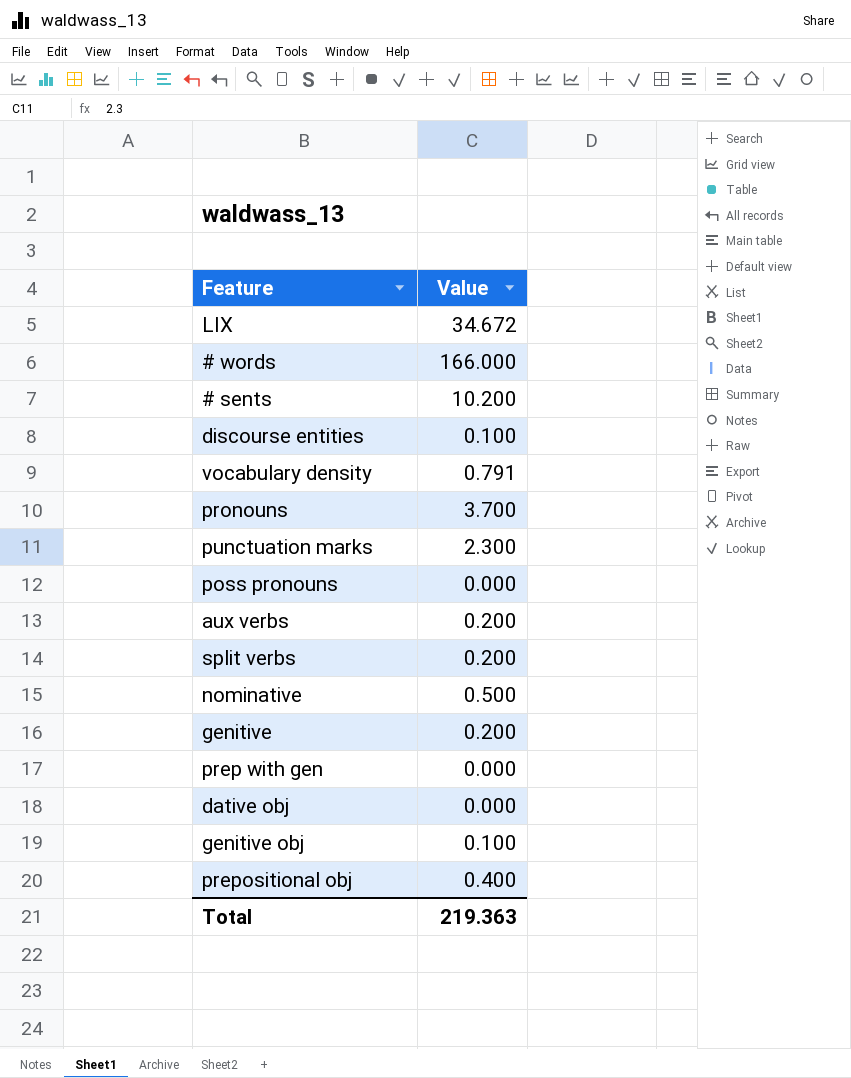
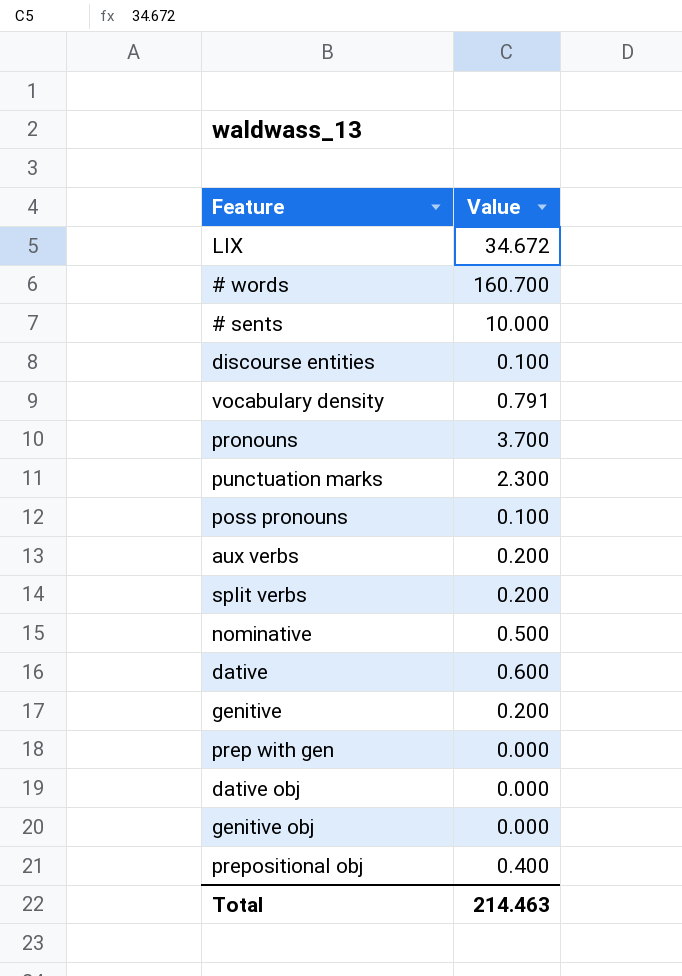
# words | Value: 166.000 -> 160.700
# sents | Value: 10.200 -> 10.000
poss pronouns | Value: 0.000 -> 0.100
row dative: none -> 0.600
genitive obj | Value: 0.100 -> 0.000
Total | Value: 219.363 -> 214.463

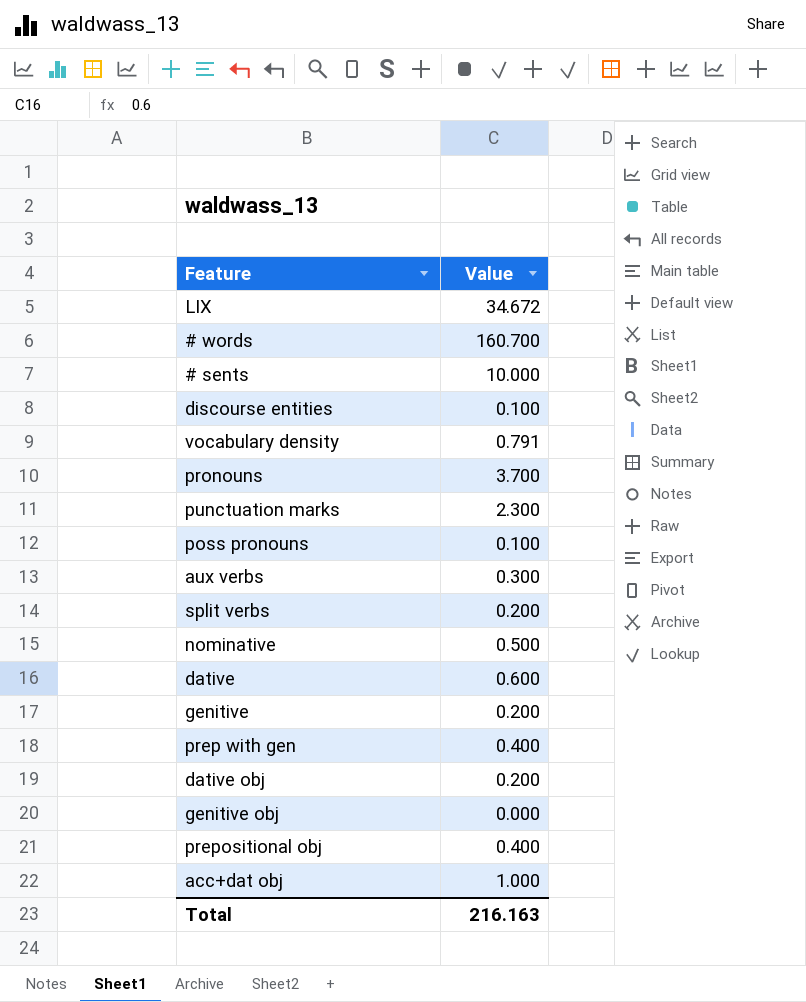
aux verbs | Value: 0.200 -> 0.300
prep with gen | Value: 0.000 -> 0.400
dative obj | Value: 0.000 -> 0.200
row acc+dat obj: none -> 1.000
Total | Value: 214.463 -> 216.163

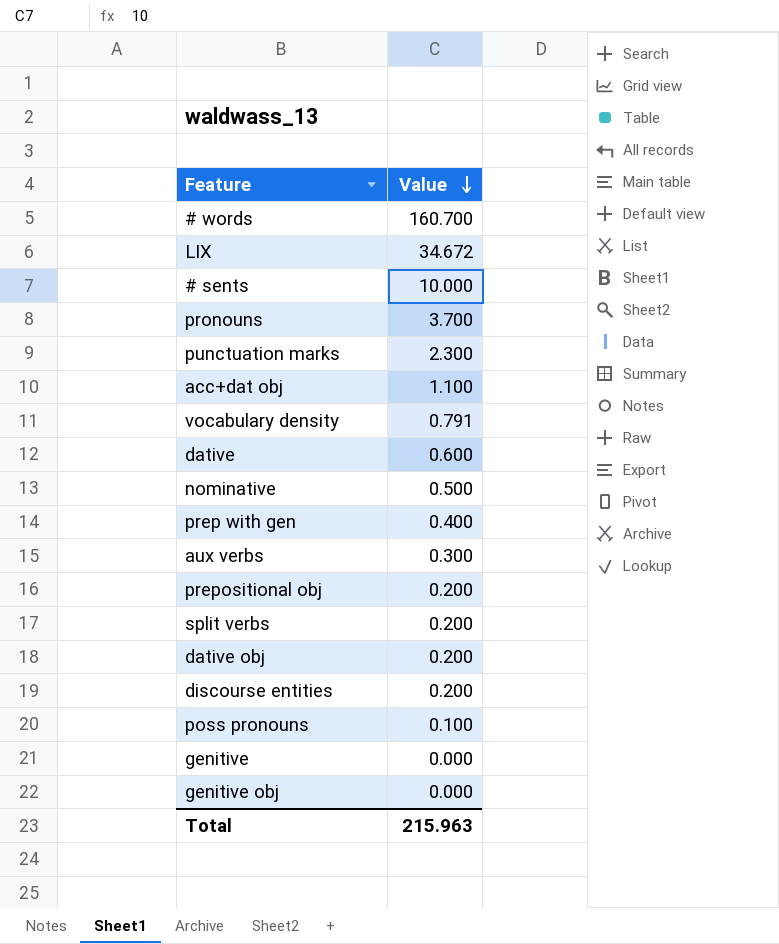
row order: none -> Value descending
acc+dat obj | Value: 1.000 -> 1.100
prepositional obj | Value: 0.400 -> 0.200
discourse entities | Value: 0.100 -> 0.200
genitive | Value: 0.200 -> 0.000
Total | Value: 216.163 -> 215.963

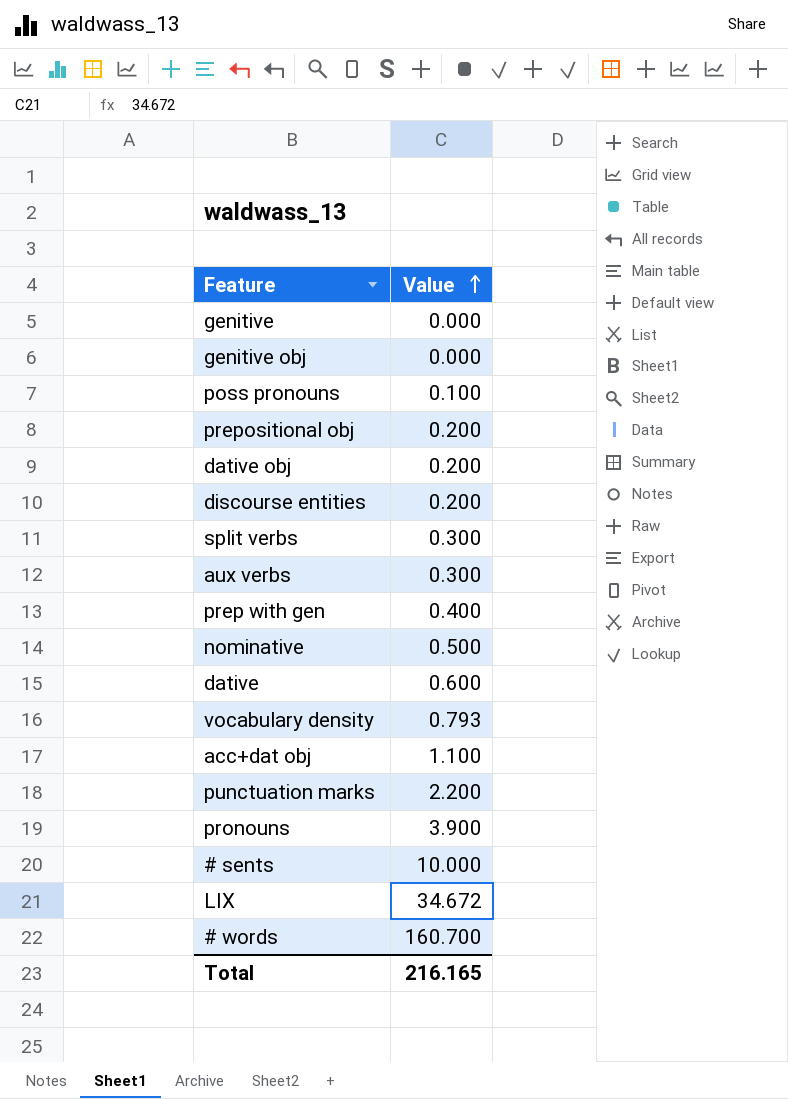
row order: Value descending -> Value ascending
split verbs | Value: 0.200 -> 0.300
vocabulary density | Value: 0.791 -> 0.793
punctuation marks | Value: 2.300 -> 2.200
pronouns | Value: 3.700 -> 3.900
Total | Value: 215.963 -> 216.165

